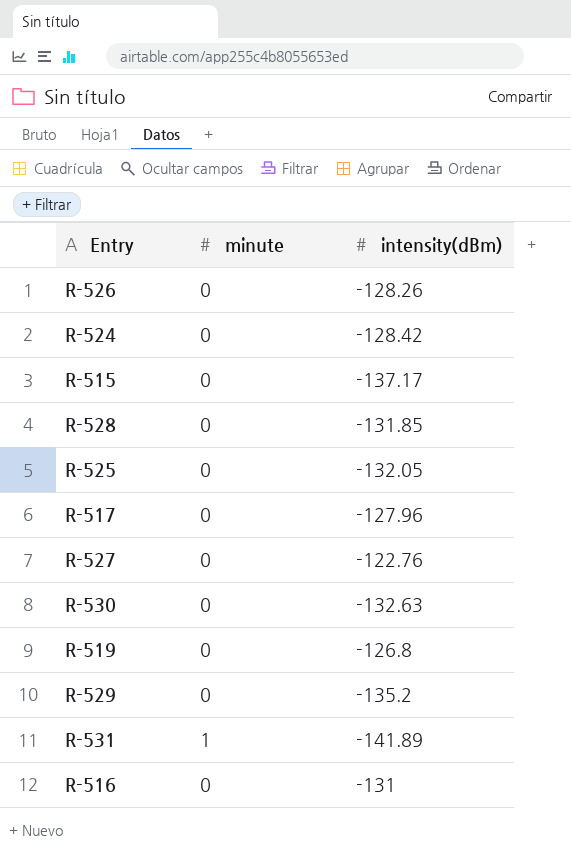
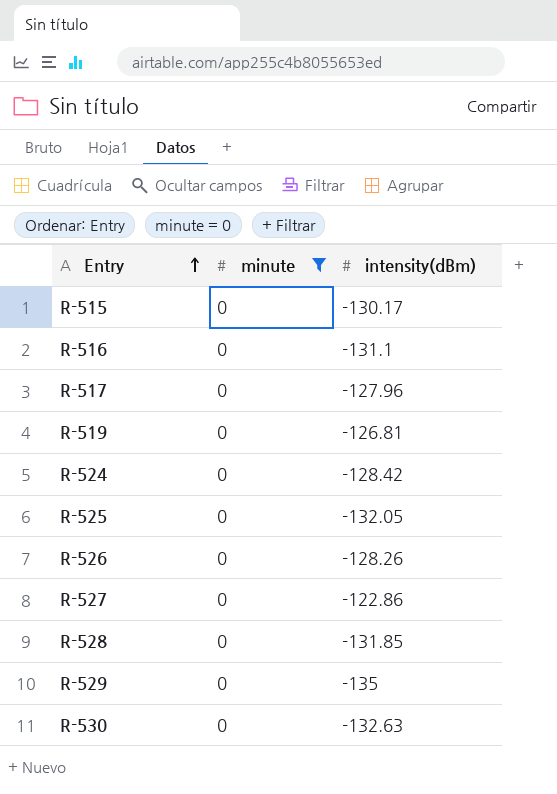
filter: none -> minute = 0
row order: none -> Entry ascending
R-515 | intensity(dBm): -137.17 -> -130.17
R-516 | intensity(dBm): -131 -> -131.1
R-519 | intensity(dBm): -126.8 -> -126.81
R-527 | intensity(dBm): -122.76 -> -122.86
R-529 | intensity(dBm): -135.2 -> -135

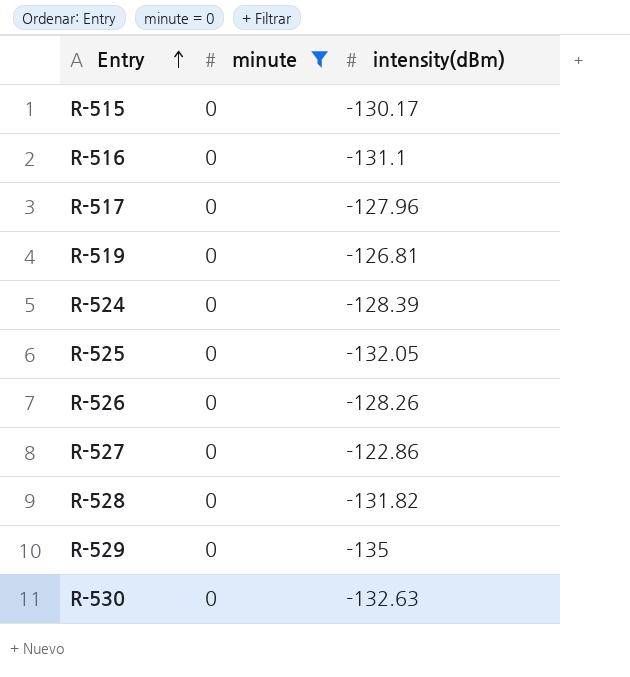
R-524 | intensity(dBm): -128.42 -> -128.39
R-528 | intensity(dBm): -131.85 -> -131.82

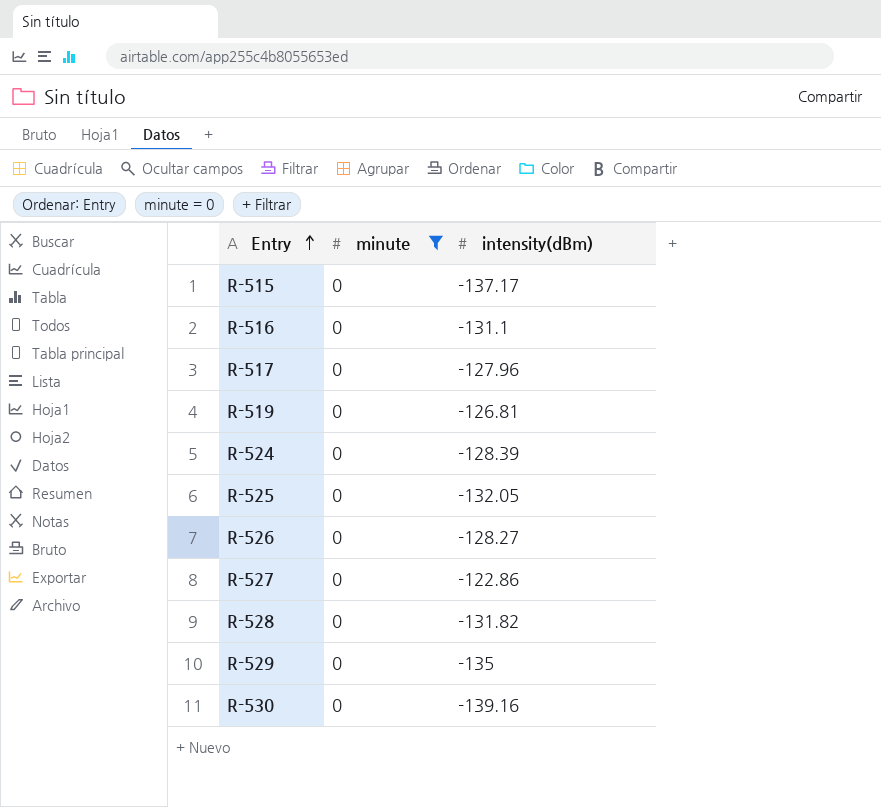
R-515 | intensity(dBm): -130.17 -> -137.17
R-526 | intensity(dBm): -128.26 -> -128.27
R-530 | intensity(dBm): -132.63 -> -139.16

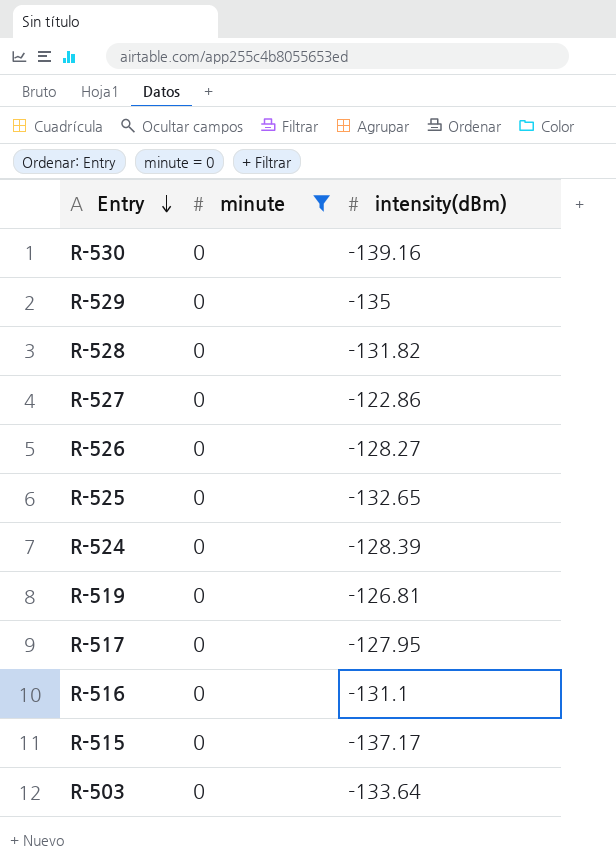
row order: Entry ascending -> Entry descending
R-525 | intensity(dBm): -132.05 -> -132.65
R-517 | intensity(dBm): -127.96 -> -127.95
row R-503: none -> 0 | -133.64

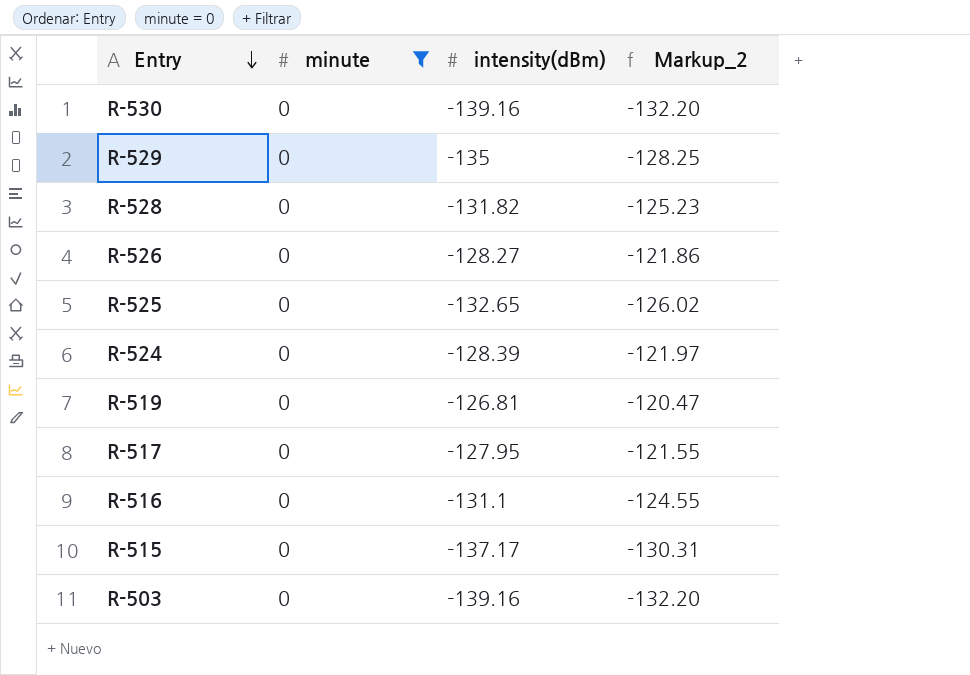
column Markup_2 | formula: none -> [intensity(dBm)] * 0.95
row R-527: 0 | -122.86 -> none
R-503 | intensity(dBm): -133.64 -> -139.16

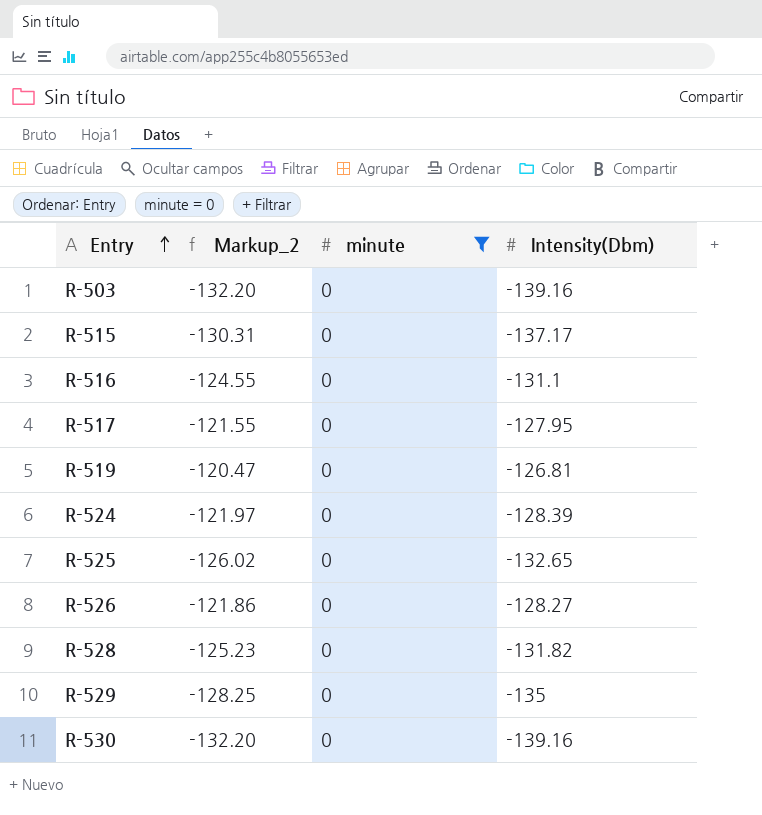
row order: Entry descending -> Entry ascending
column Markup_2 | position: 4 -> 2
column name: intensity(dBm) -> Intensity(Dbm)

